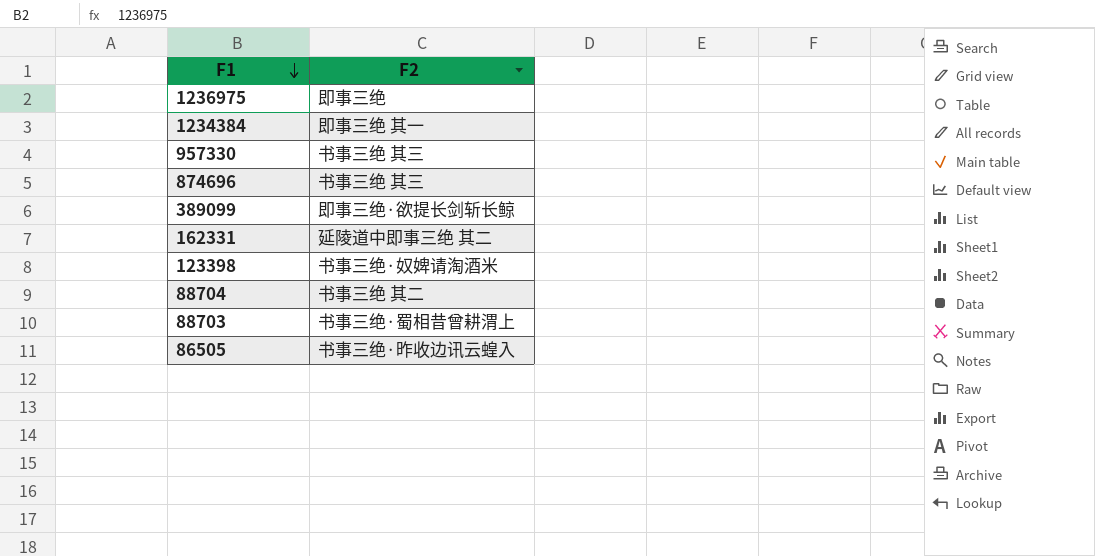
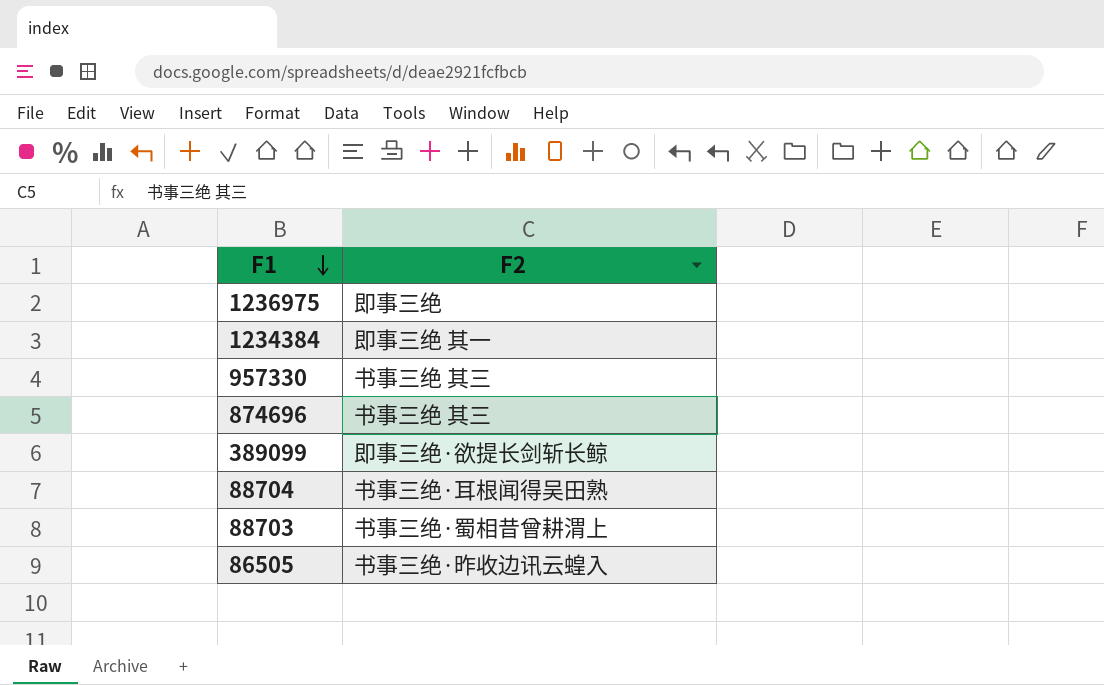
row 162331: 延陵道中即事三绝 其二 -> none
row 123398: 书事三绝·奴婢请淘酒米 -> none
88704 | F2: 书事三绝 其二 -> 书事三绝·耳根闻得吴田熟

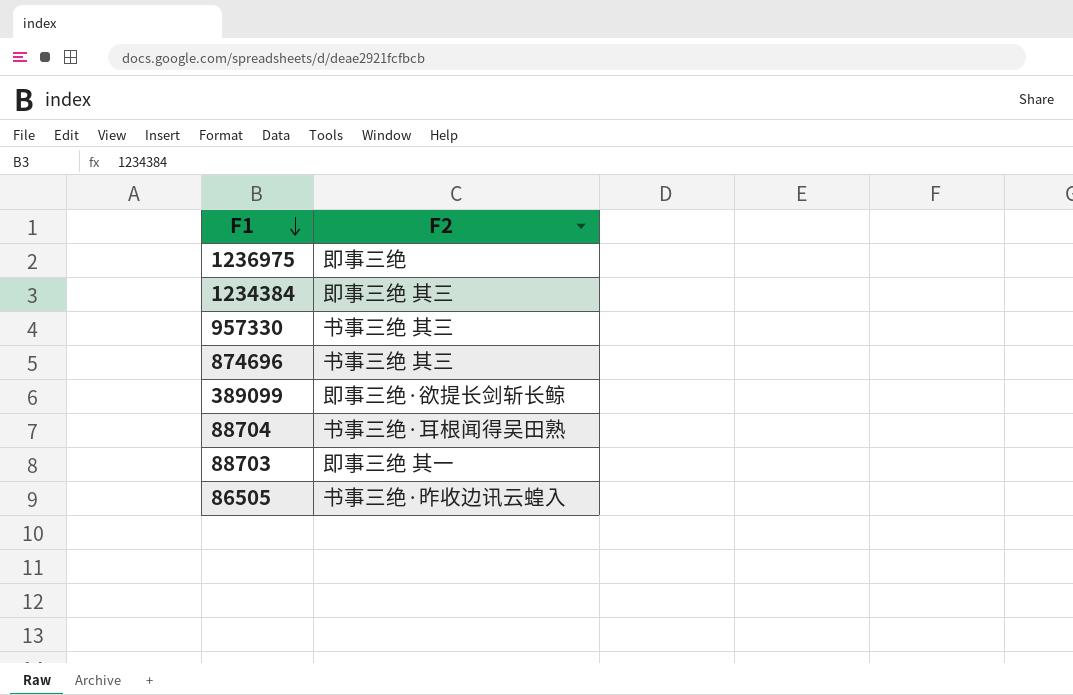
1234384 | F2: 即事三绝 其一 -> 即事三绝 其三
88703 | F2: 书事三绝·蜀相昔曾耕渭上 -> 即事三绝 其一

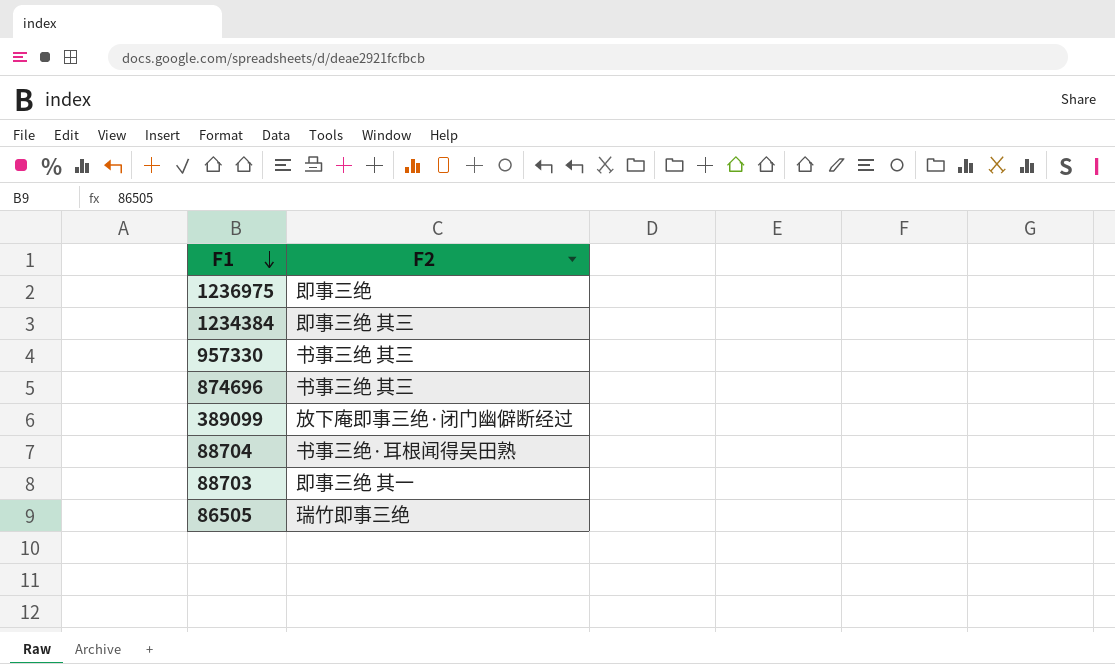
389099 | F2: 即事三绝·欲提长剑斩长鲸 -> 放下庵即事三绝·闭门幽僻断经过
86505 | F2: 书事三绝·昨收边讯云蝗入 -> 瑞竹即事三绝

